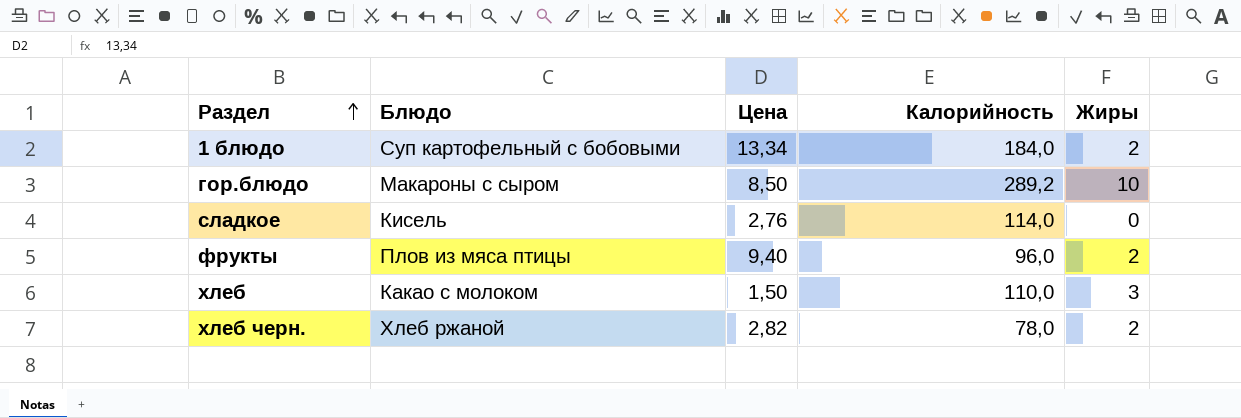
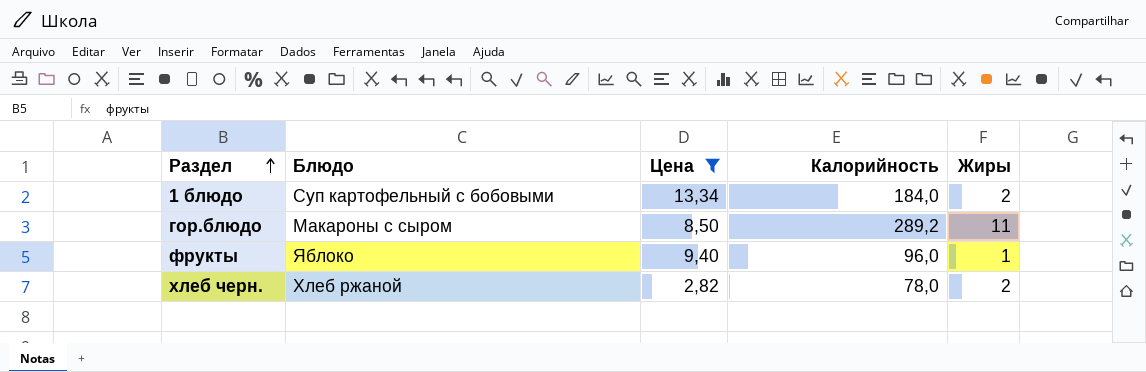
filter: none -> Цена >= 2,82
гор.блюдо | Жиры: 10 -> 11
фрукты | Блюдо: Плов из мяса птицы -> Яблоко
фрукты | Жиры: 2 -> 1

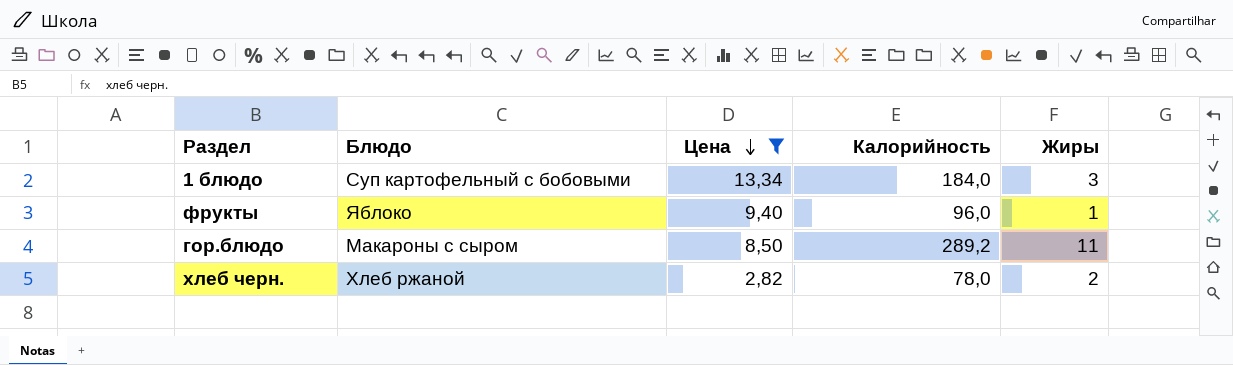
row order: Раздел ascending -> Цена descending
1 блюдо | Жиры: 2 -> 3

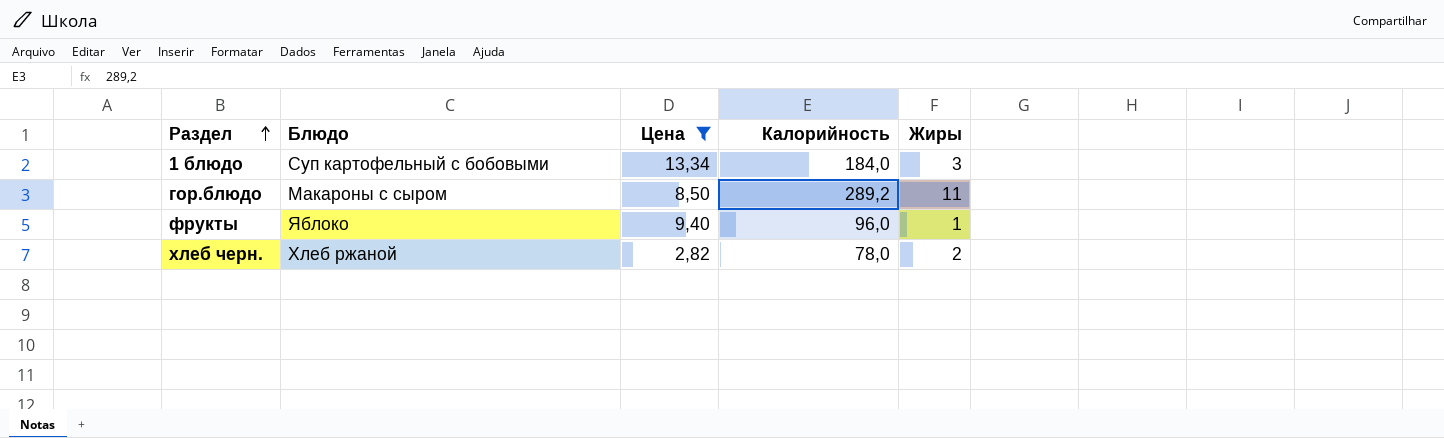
row order: Цена descending -> Раздел ascending

